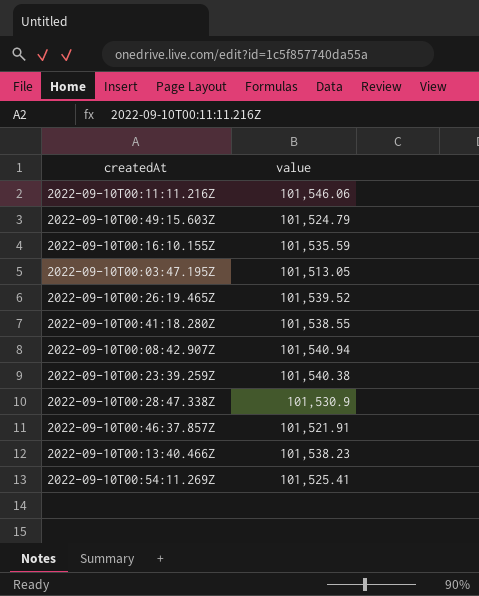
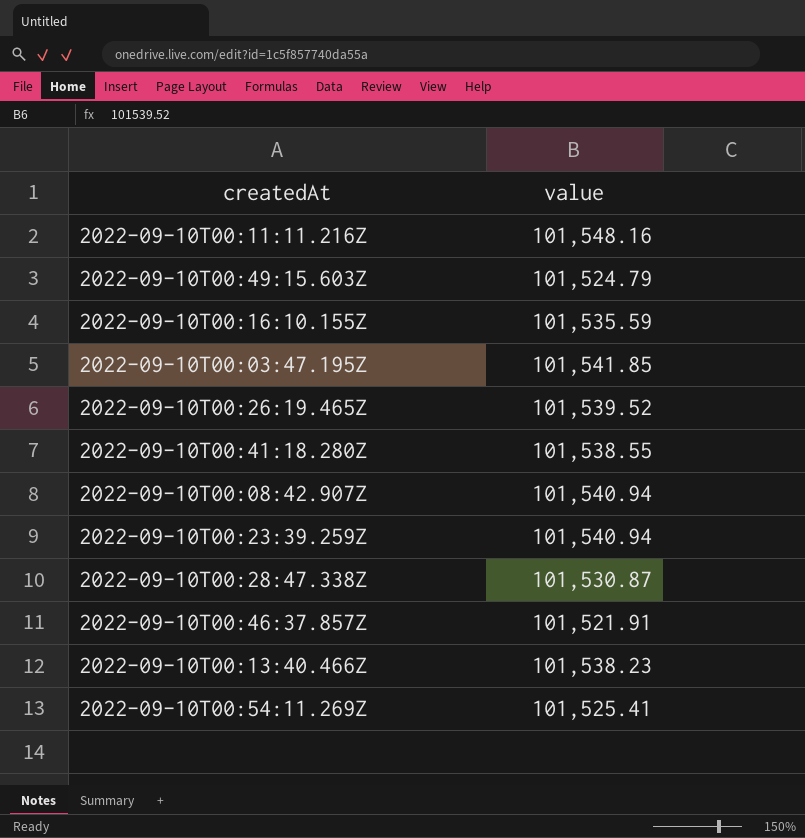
2022-09-10T00:11:11.216Z | value: 101,546.06 -> 101,548.16
2022-09-10T00:03:47.195Z | value: 101,513.05 -> 101,541.85
2022-09-10T00:23:39.259Z | value: 101,540.38 -> 101,540.94
2022-09-10T00:28:47.338Z | value: 101,530.9 -> 101,530.87

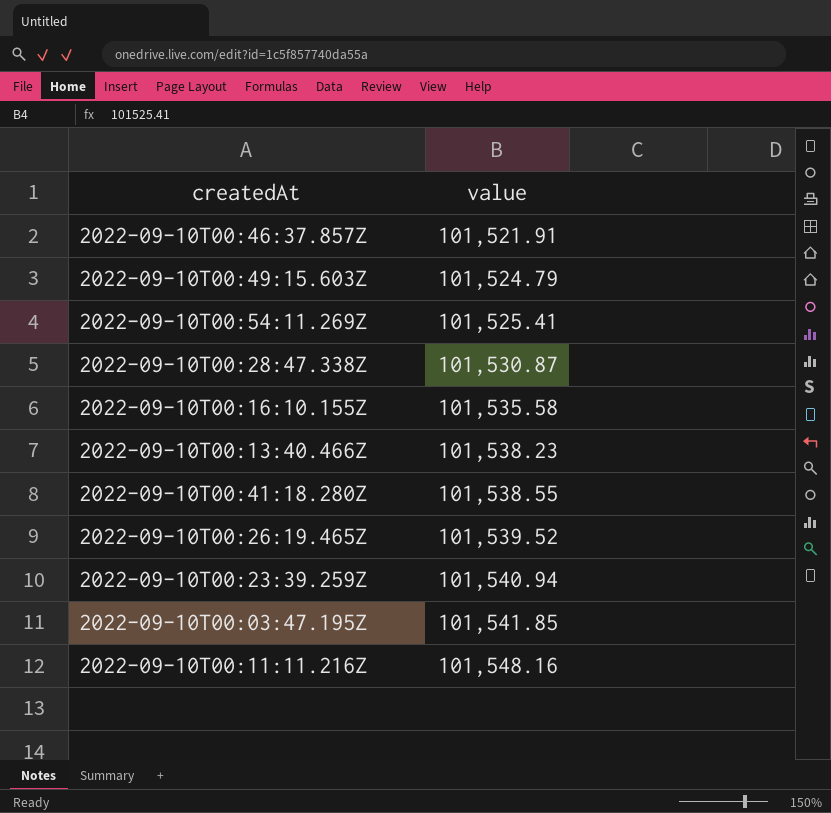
row order: none -> value ascending
row 2022-09-10T00:08:42.907Z: 101,540.94 -> none
2022-09-10T00:16:10.155Z | value: 101,535.59 -> 101,535.58

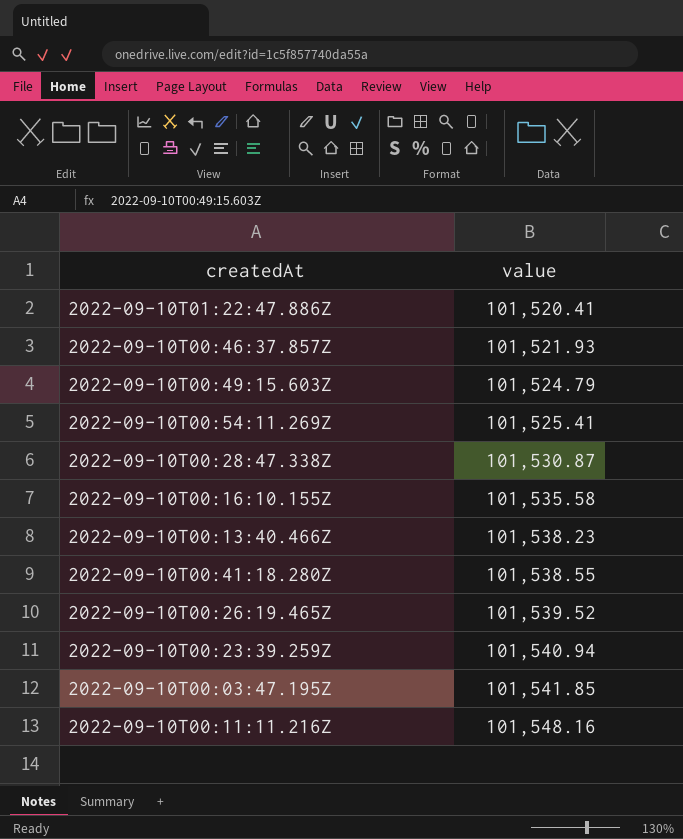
row 2022-09-10T01:22:47.886Z: none -> 101,520.41
2022-09-10T00:46:37.857Z | value: 101,521.91 -> 101,521.93

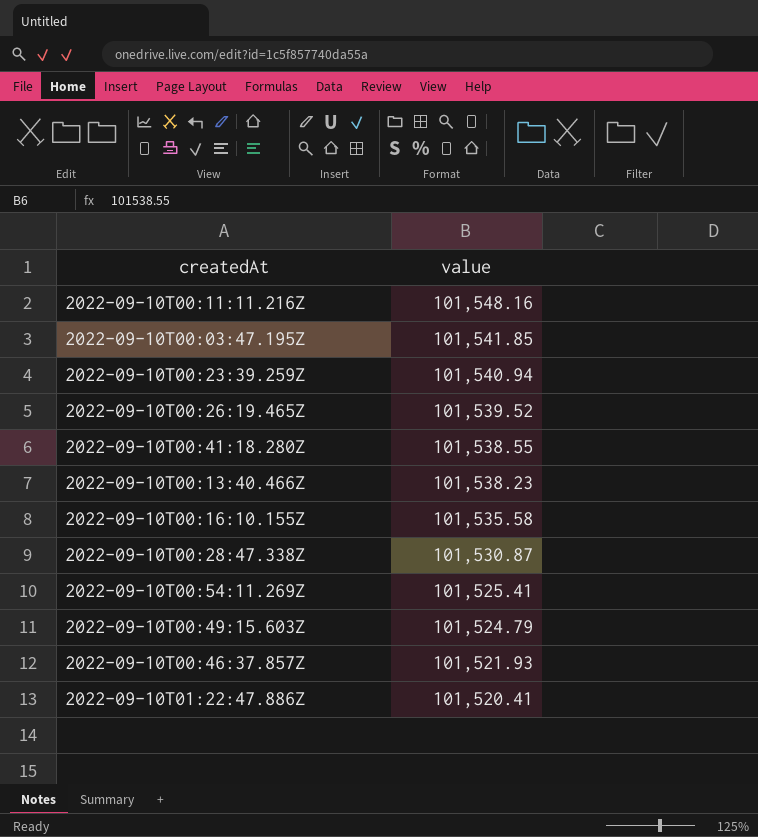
row order: value ascending -> value descending

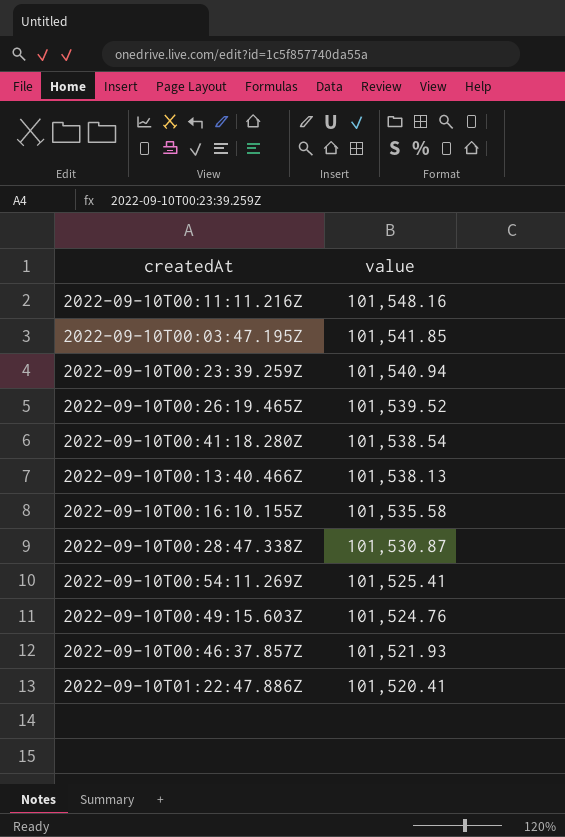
2022-09-10T00:41:18.280Z | value: 101,538.55 -> 101,538.54
2022-09-10T00:13:40.466Z | value: 101,538.23 -> 101,538.13
2022-09-10T00:49:15.603Z | value: 101,524.79 -> 101,524.76

